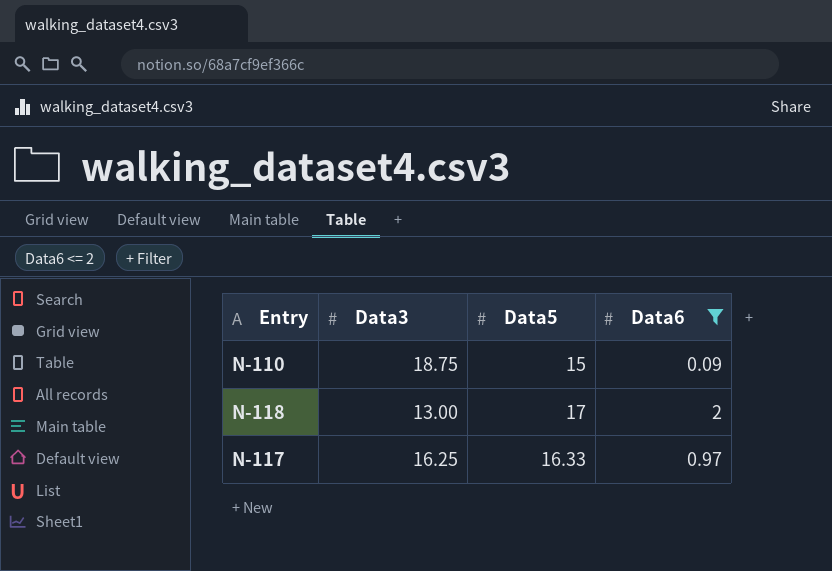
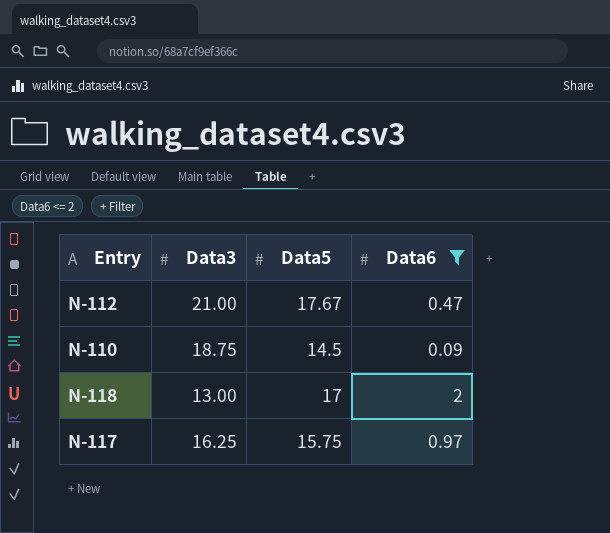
row N-112: none -> 21.00 | 17.67 | 0.47
N-110 | Data5: 15 -> 14.5
N-117 | Data5: 16.33 -> 15.75

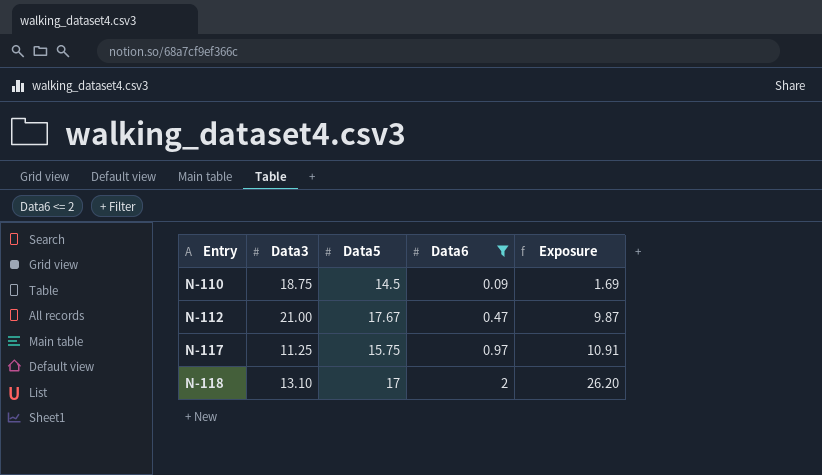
row order: none -> Entry ascending
column Exposure | formula: none -> [Data3] * [Data6]
N-117 | Data3: 16.25 -> 11.25
N-118 | Data3: 13.00 -> 13.10

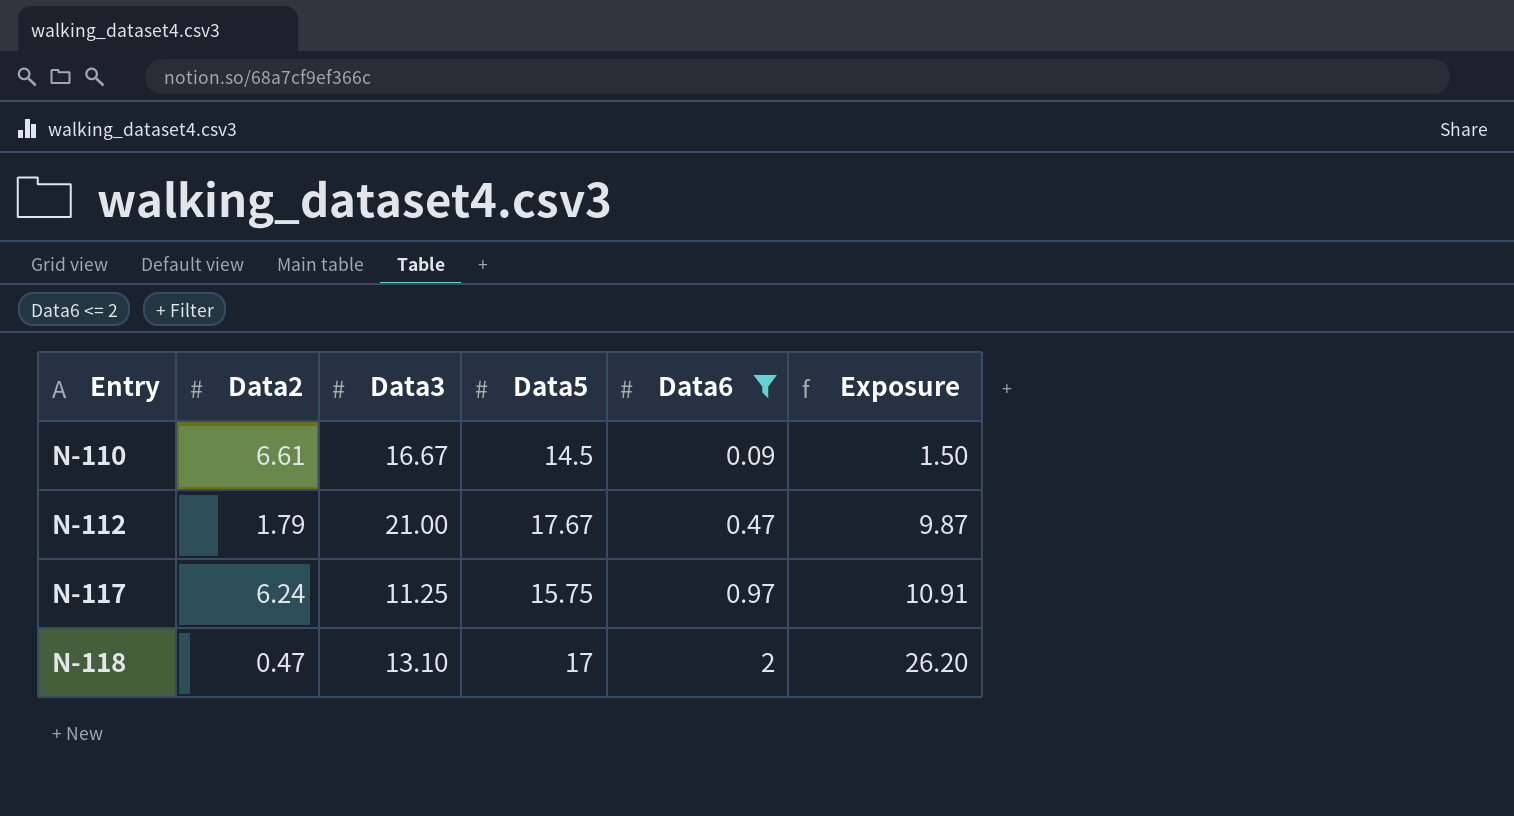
column Data2 | position: none -> 2
N-110 | Data3: 18.75 -> 16.67
N-110 | Exposure: 1.69 -> 1.50

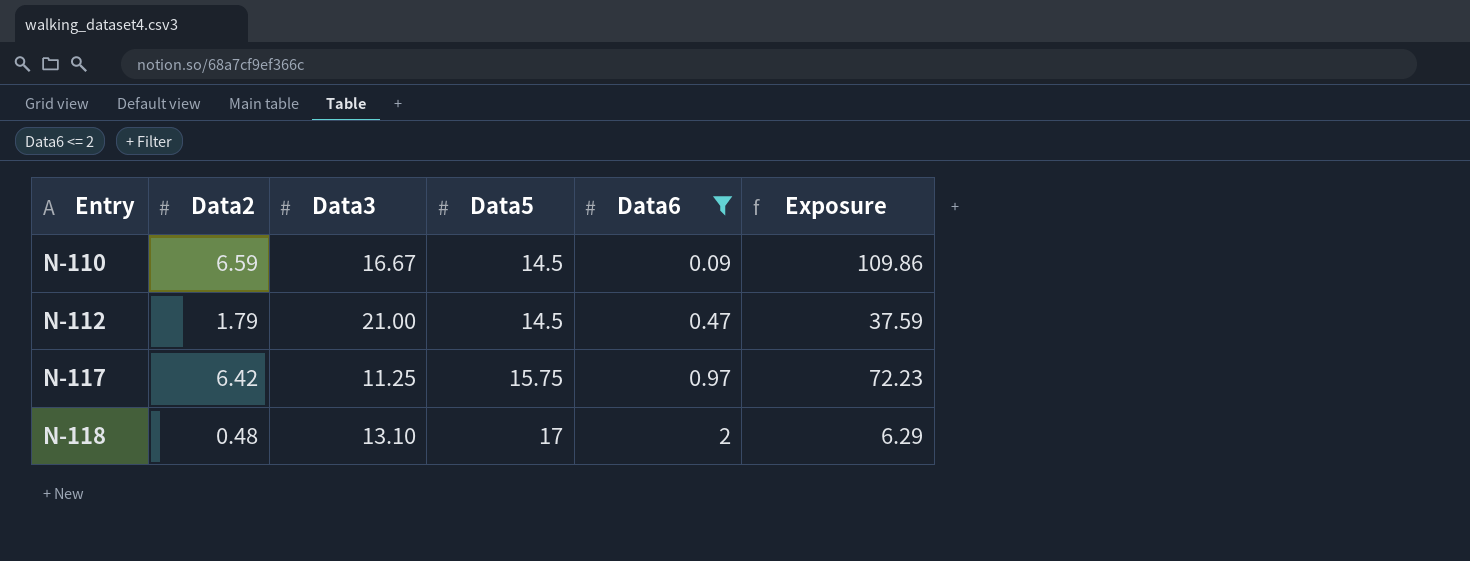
column Exposure | formula: [Data3] * [Data6] -> [Data2] * [Data3]
N-110 | Data2: 6.61 -> 6.59
N-112 | Data5: 17.67 -> 14.5
N-117 | Data2: 6.24 -> 6.42
N-118 | Data2: 0.47 -> 0.48

